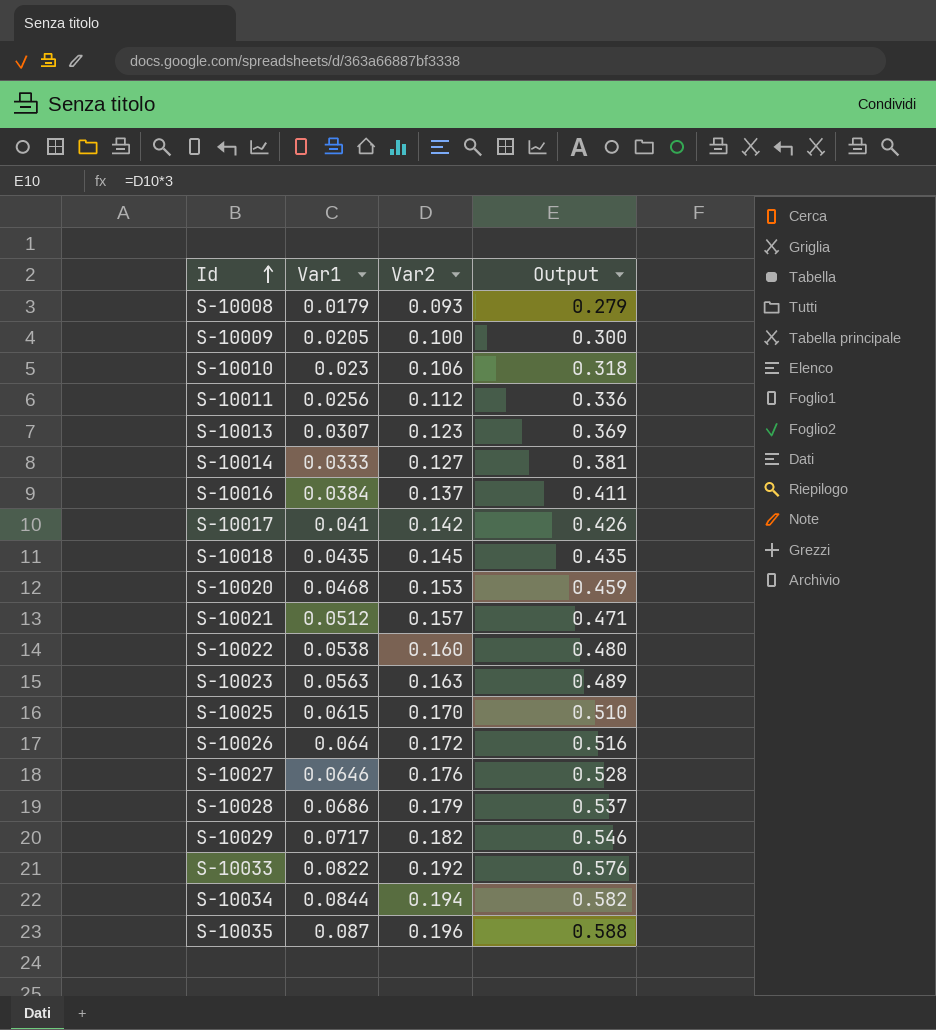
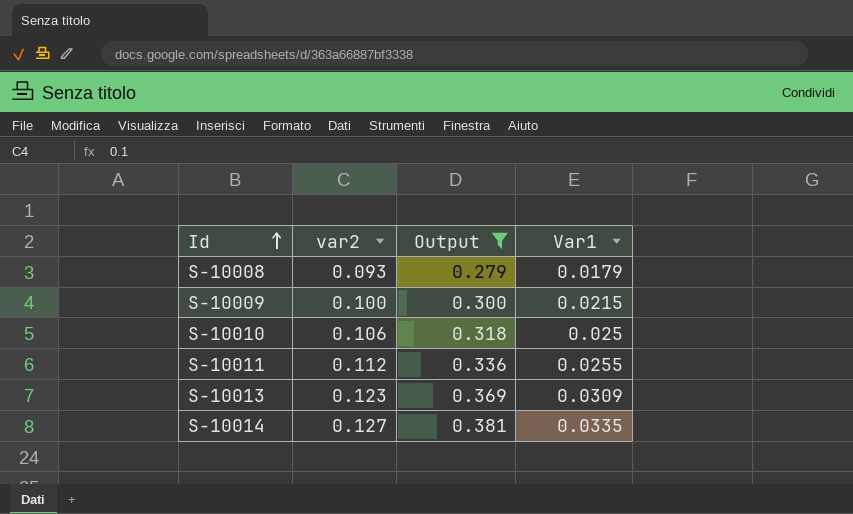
filter: none -> Output <= 0.381
column name: Var2 -> var2
column Var1 | position: 2 -> 4
S-10009 | Var1: 0.0205 -> 0.0215
S-10010 | Var1: 0.023 -> 0.025
S-10011 | Var1: 0.0256 -> 0.0255
S-10013 | Var1: 0.0307 -> 0.0309
S-10014 | Var1: 0.0333 -> 0.0335

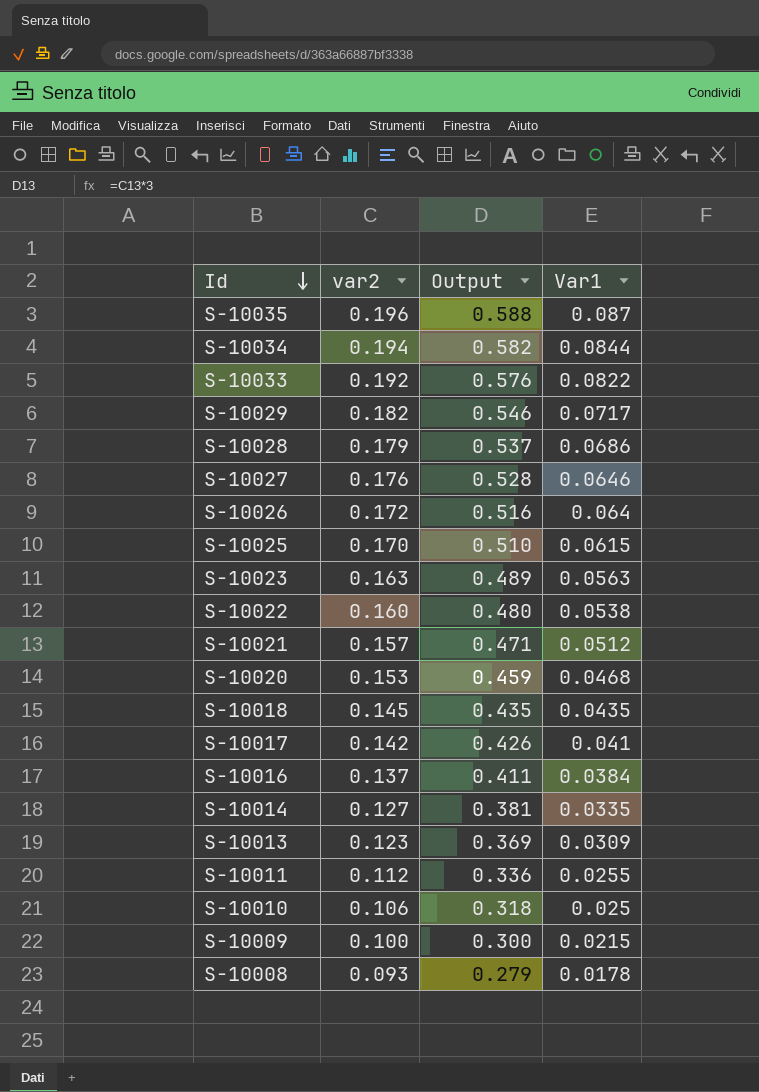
filter: Output <= 0.381 -> none
row order: Id ascending -> Id descending
S-10008 | Var1: 0.0179 -> 0.0178

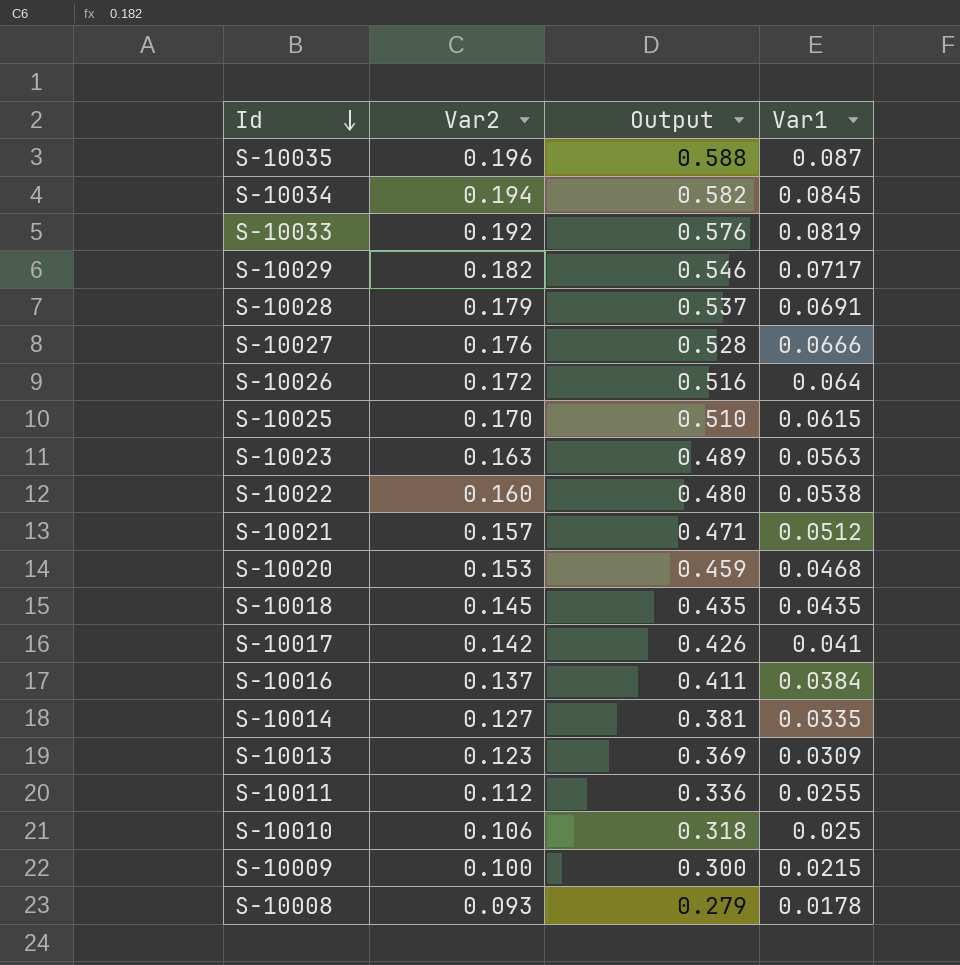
column name: var2 -> Var2
S-10034 | Var1: 0.0844 -> 0.0845
S-10033 | Var1: 0.0822 -> 0.0819
S-10028 | Var1: 0.0686 -> 0.0691
S-10027 | Var1: 0.0646 -> 0.0666

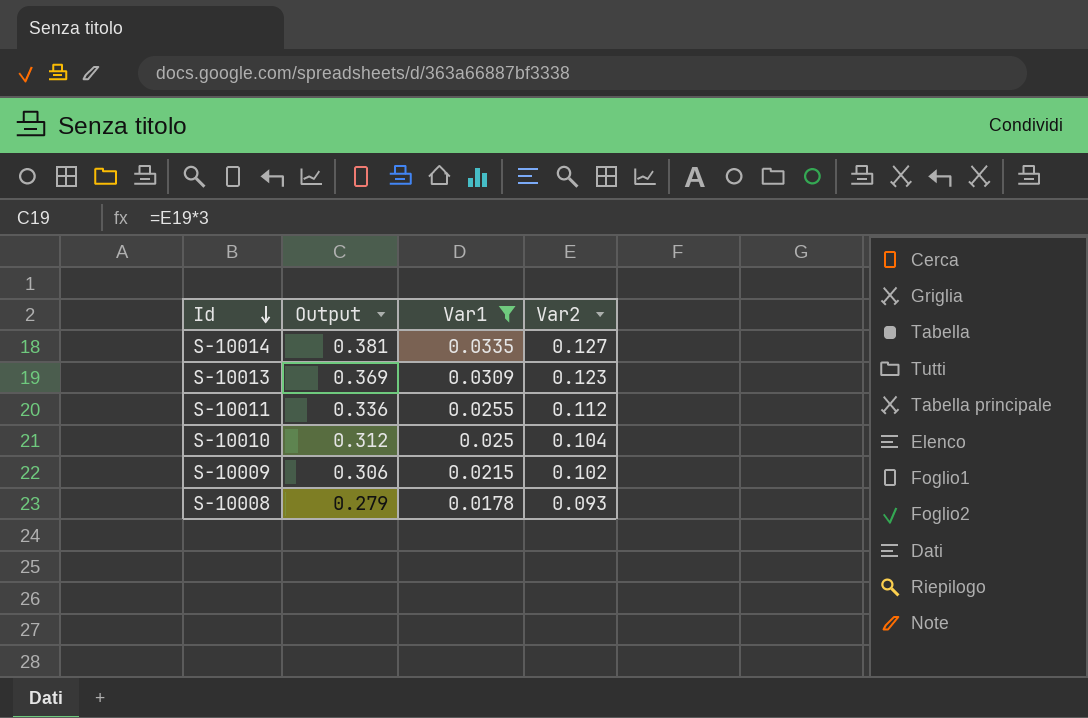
filter: none -> Var1 <= 0.0335
column Var2 | position: 2 -> 4
S-10010 | Output: 0.318 -> 0.312
S-10010 | Var2: 0.106 -> 0.104
S-10009 | Output: 0.300 -> 0.306
S-10009 | Var2: 0.100 -> 0.102

